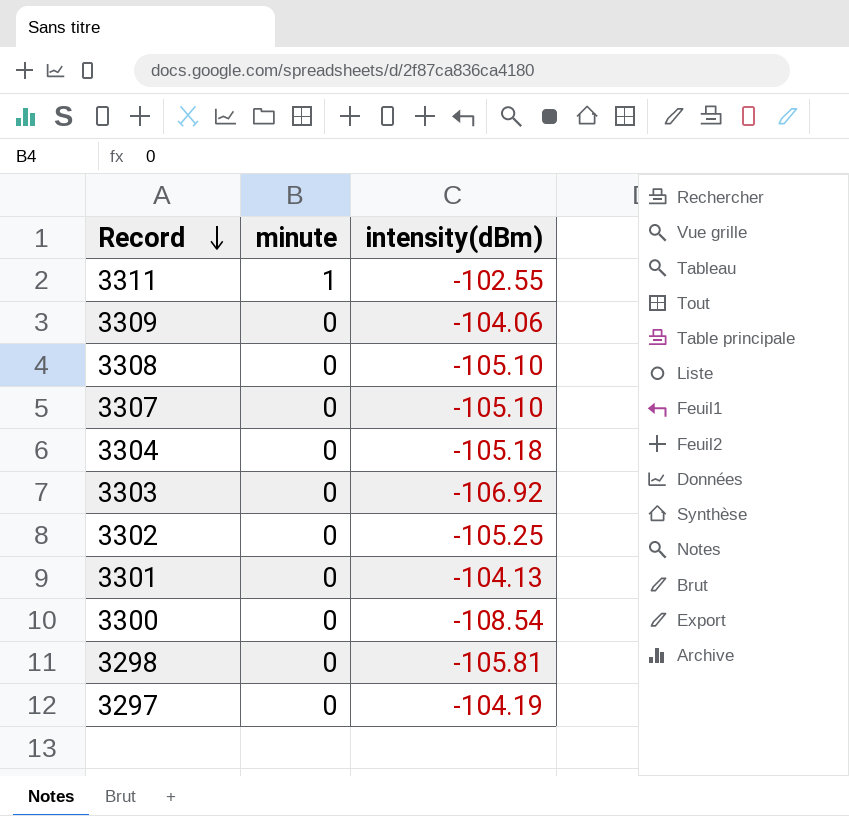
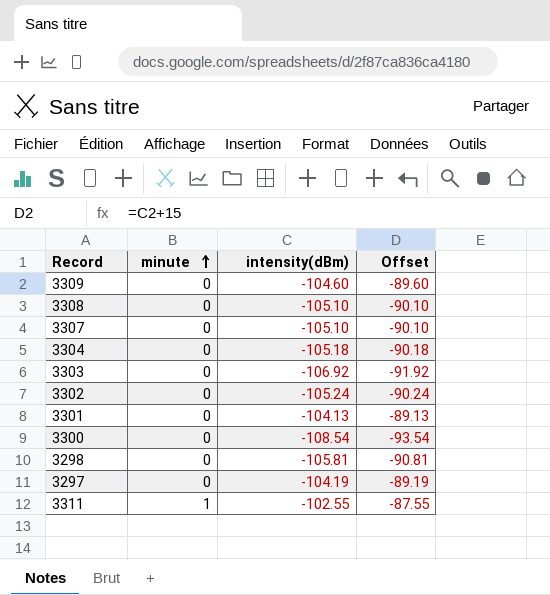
row order: Record descending -> minute ascending
column Offset | formula: none -> [intensity(dBm)] + 15
3309 | intensity(dBm): -104.06 -> -104.60
3302 | intensity(dBm): -105.25 -> -105.24

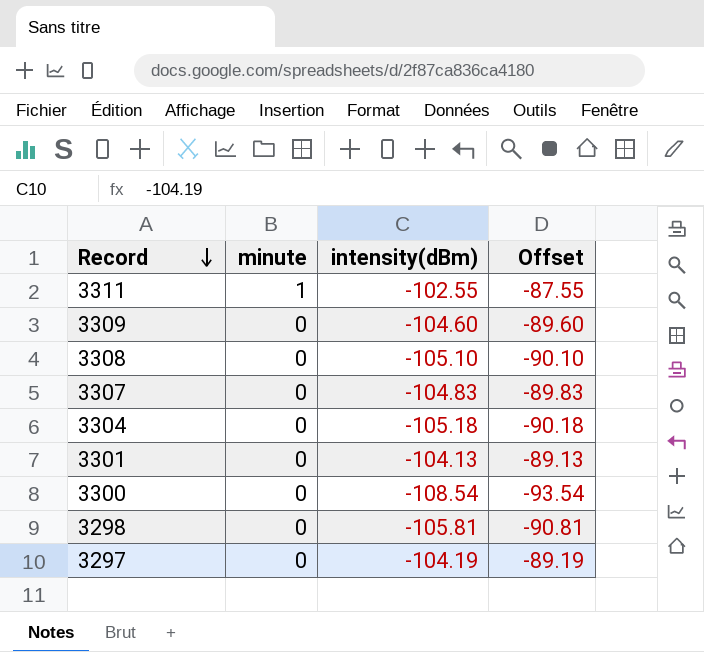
row order: minute ascending -> Record descending
row 3303: 0 | -106.92 | -91.92 -> none
row 3302: 0 | -105.24 | -90.24 -> none
3307 | intensity(dBm): -105.10 -> -104.83
3307 | Offset: -90.10 -> -89.83

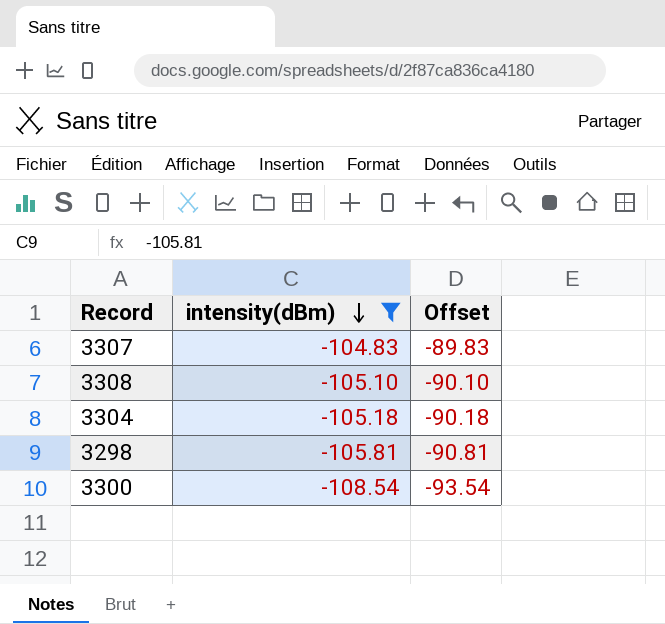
filter: none -> intensity(dBm) <= -104.83
row order: Record descending -> intensity(dBm) descending
column minute | position: 2 -> none

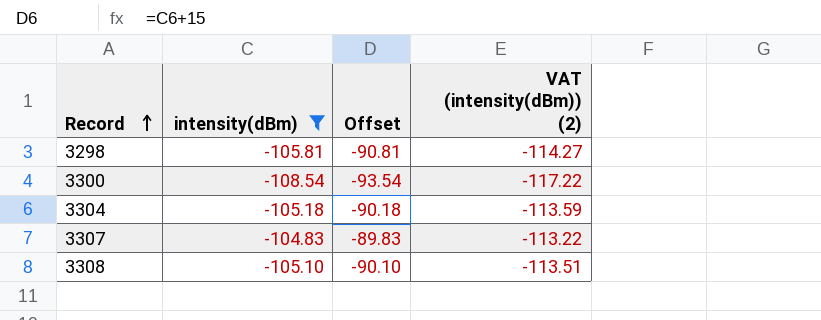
row order: intensity(dBm) descending -> Record ascending
column VAT (intensity(dBm)) (2) | formula: none -> [intensity(dBm)] * 1.08

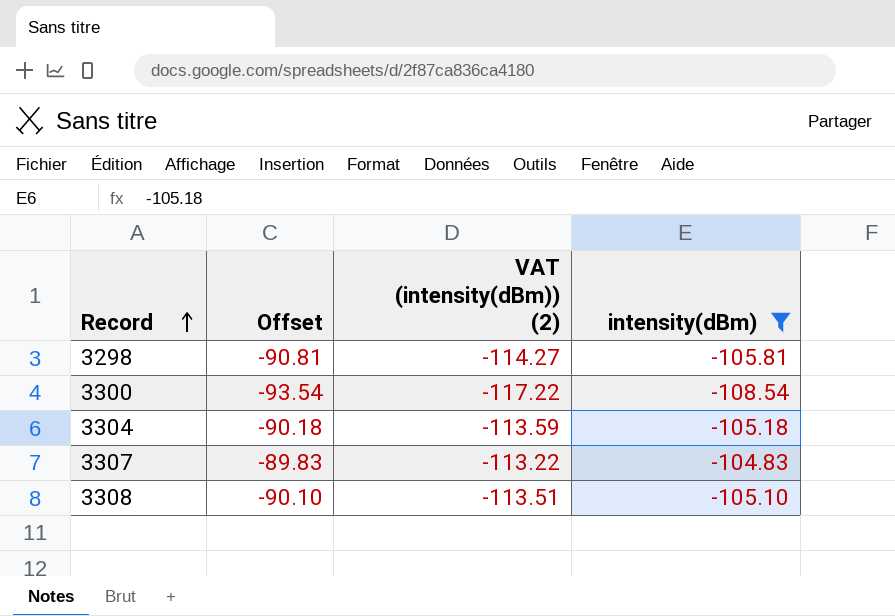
column intensity(dBm) | position: 2 -> 4

